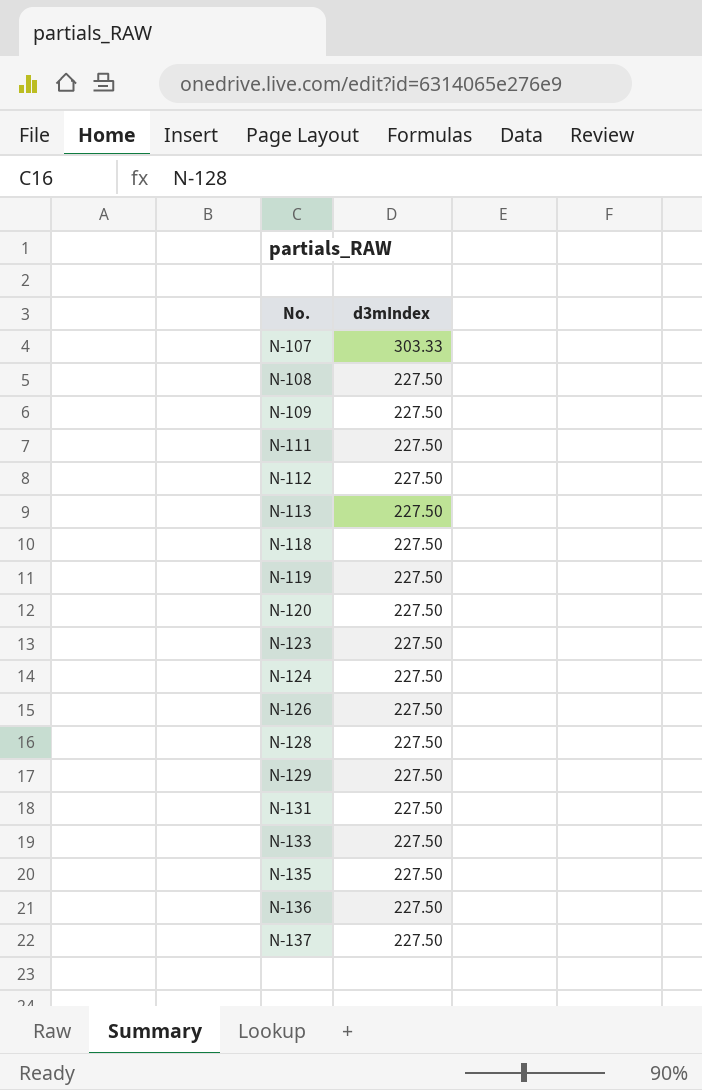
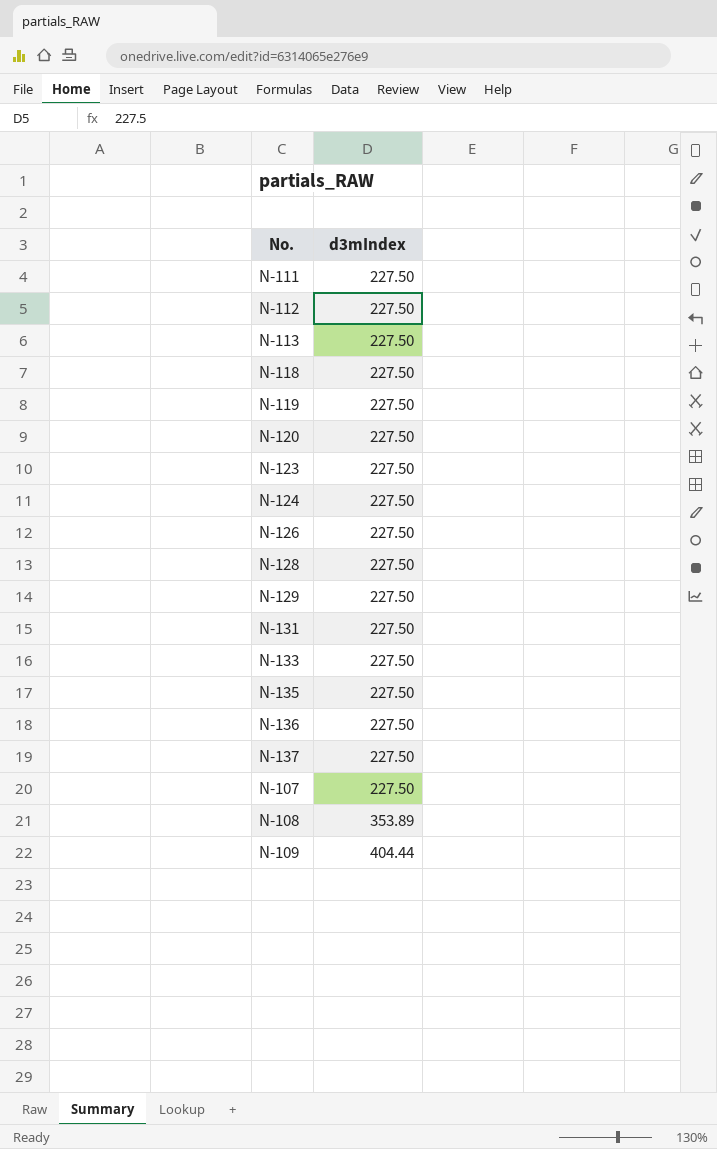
row order: No. ascending -> d3mIndex ascending
N-107 | d3mIndex: 303.33 -> 227.50
N-108 | d3mIndex: 227.50 -> 353.89
N-109 | d3mIndex: 227.50 -> 404.44

